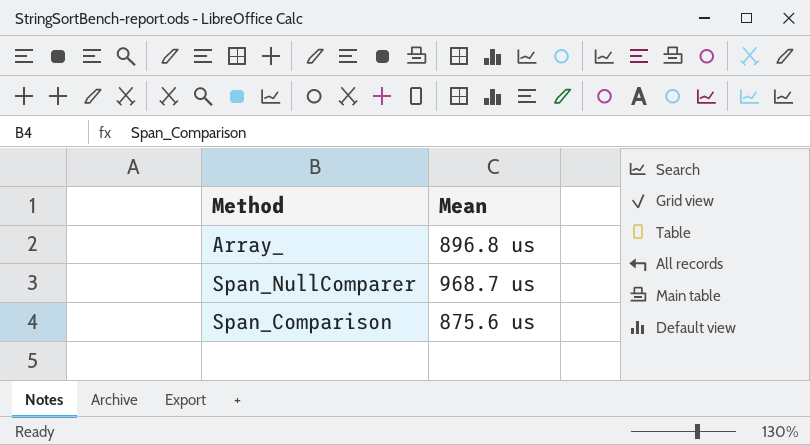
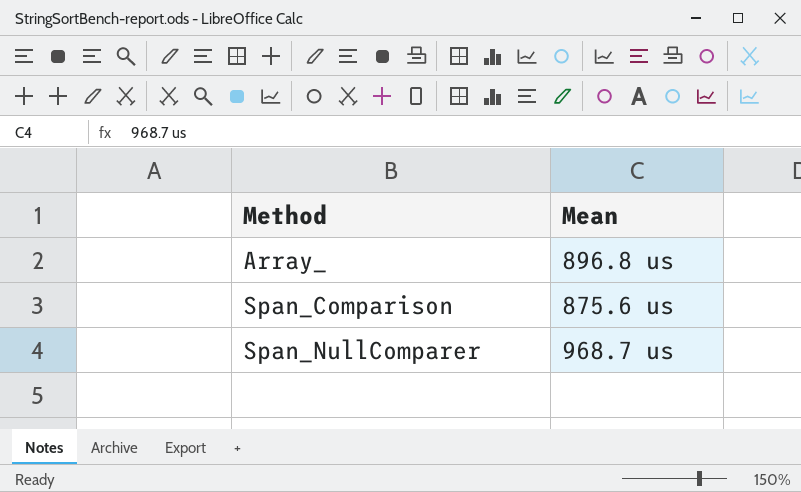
row order: none -> Method ascending

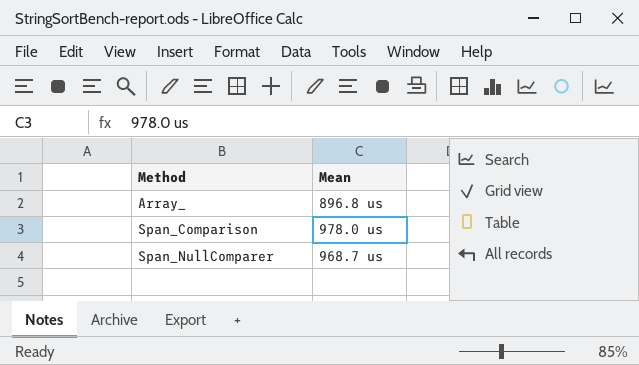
Span_Comparison | Mean: 875.6 us -> 978.0 us

